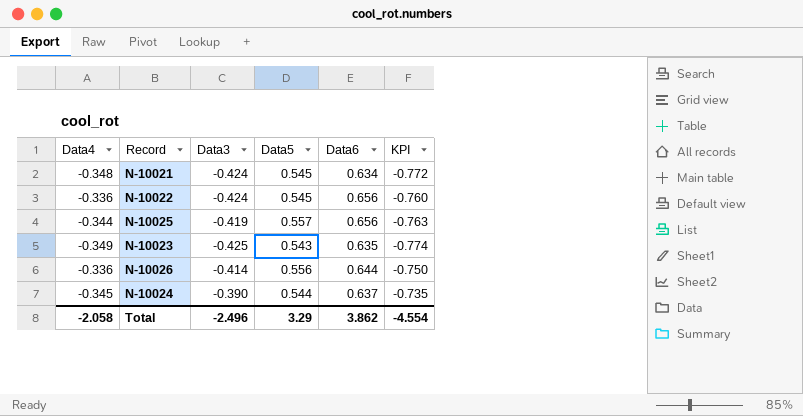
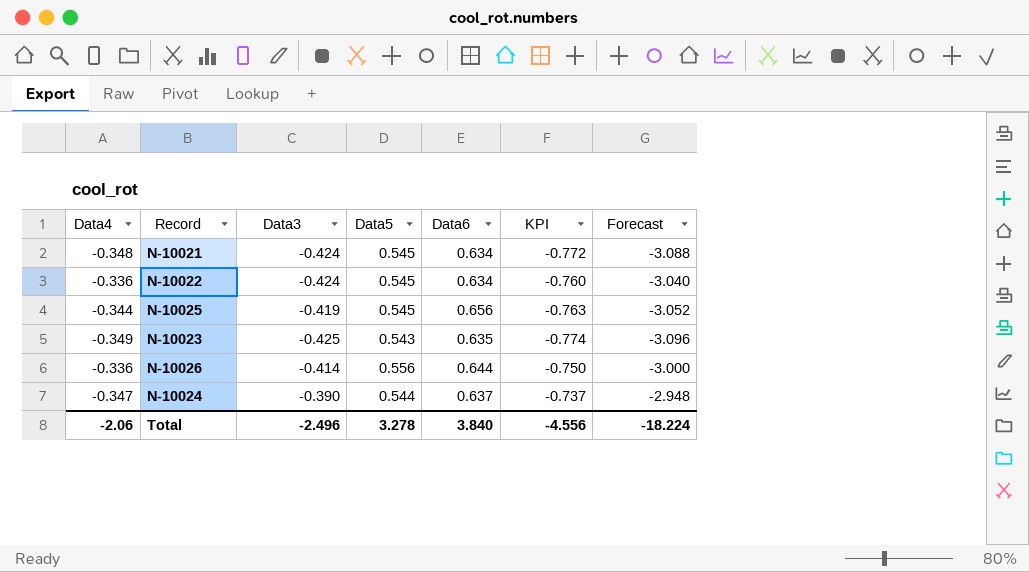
column Forecast | formula: none -> [KPI] * 4
N-10022 | Data6: 0.656 -> 0.634
N-10025 | Data5: 0.557 -> 0.545
N-10024 | Data4: -0.345 -> -0.347
N-10024 | KPI: -0.735 -> -0.737
Total | Data4: -2.058 -> -2.06
Total | Data5: 3.29 -> 3.278
Total | Data6: 3.862 -> 3.840
Total | KPI: -4.554 -> -4.556

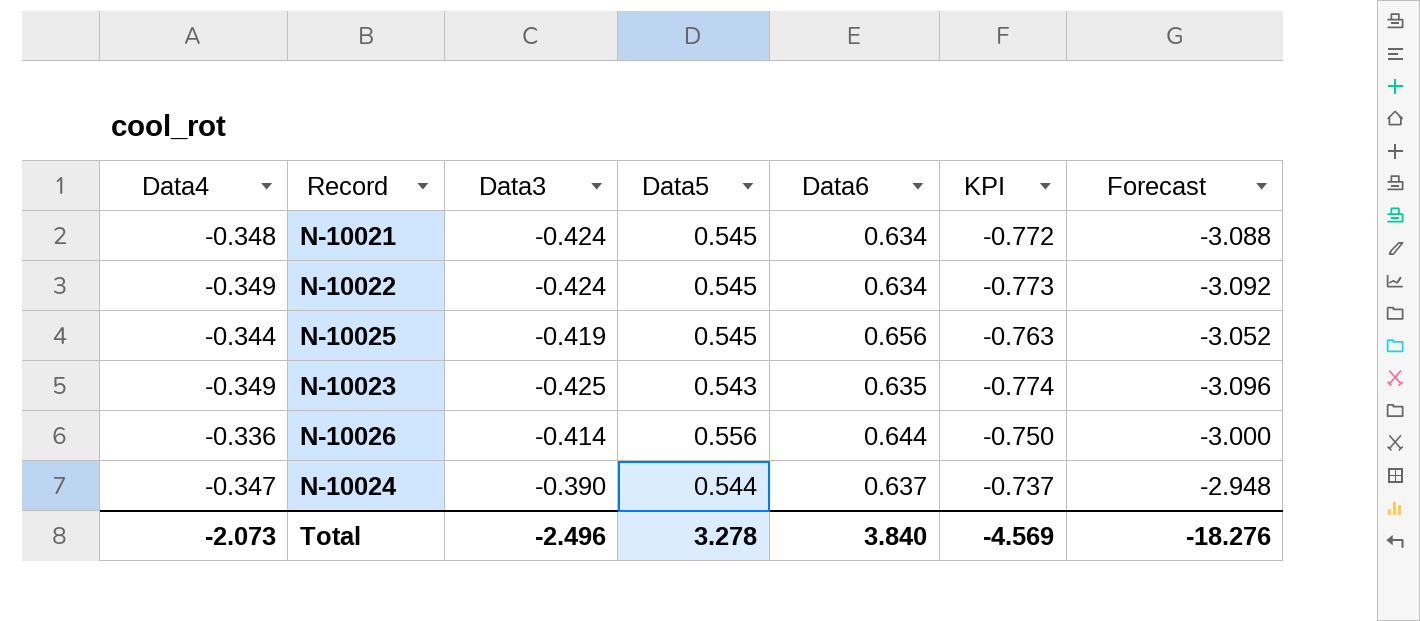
N-10022 | Data4: -0.336 -> -0.349
N-10022 | KPI: -0.760 -> -0.773
N-10022 | Forecast: -3.040 -> -3.092
Total | Data4: -2.06 -> -2.073
Total | KPI: -4.556 -> -4.569
Total | Forecast: -18.224 -> -18.276

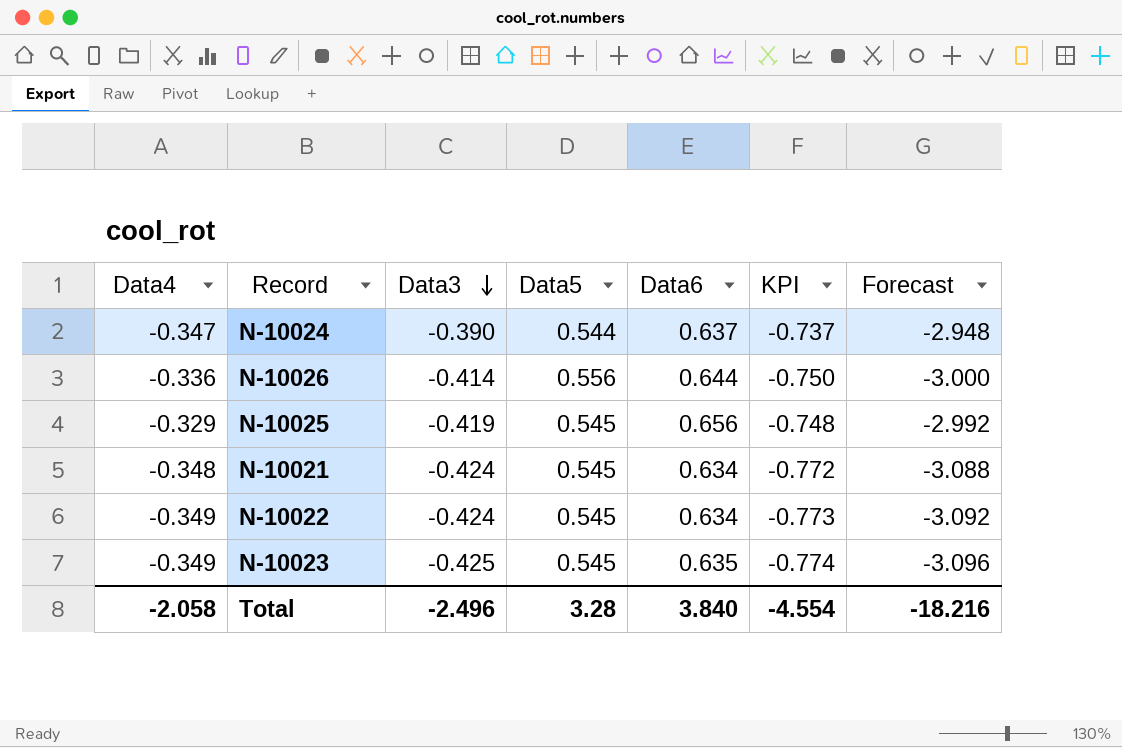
row order: none -> Data3 descending
N-10025 | Data4: -0.344 -> -0.329
N-10025 | KPI: -0.763 -> -0.748
N-10025 | Forecast: -3.052 -> -2.992
N-10023 | Data5: 0.543 -> 0.545
Total | Data4: -2.073 -> -2.058
Total | Data5: 3.278 -> 3.28
Total | KPI: -4.569 -> -4.554
Total | Forecast: -18.276 -> -18.216

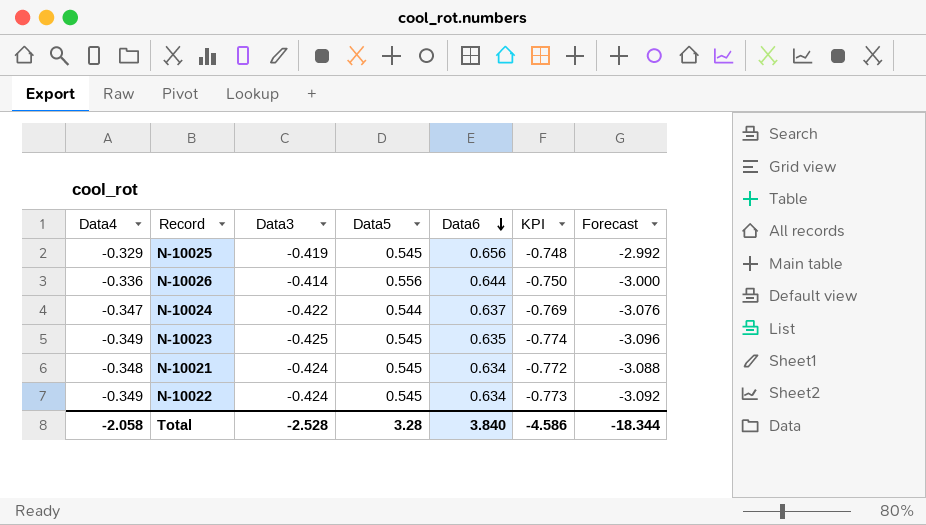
row order: Data3 descending -> Data6 descending
N-10024 | Data3: -0.390 -> -0.422
N-10024 | KPI: -0.737 -> -0.769
N-10024 | Forecast: -2.948 -> -3.076
Total | Data3: -2.496 -> -2.528
Total | KPI: -4.554 -> -4.586
Total | Forecast: -18.216 -> -18.344

